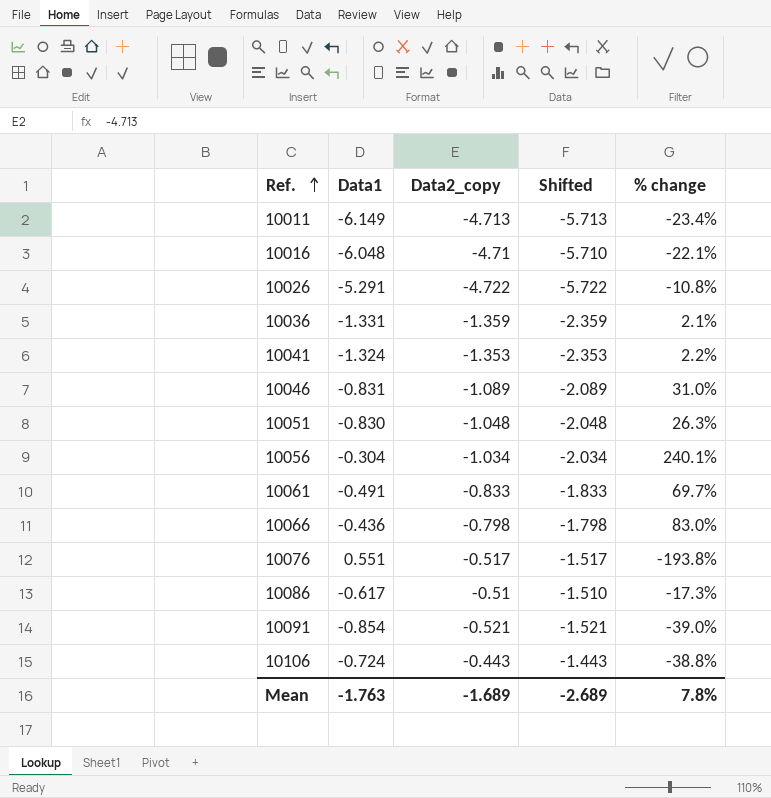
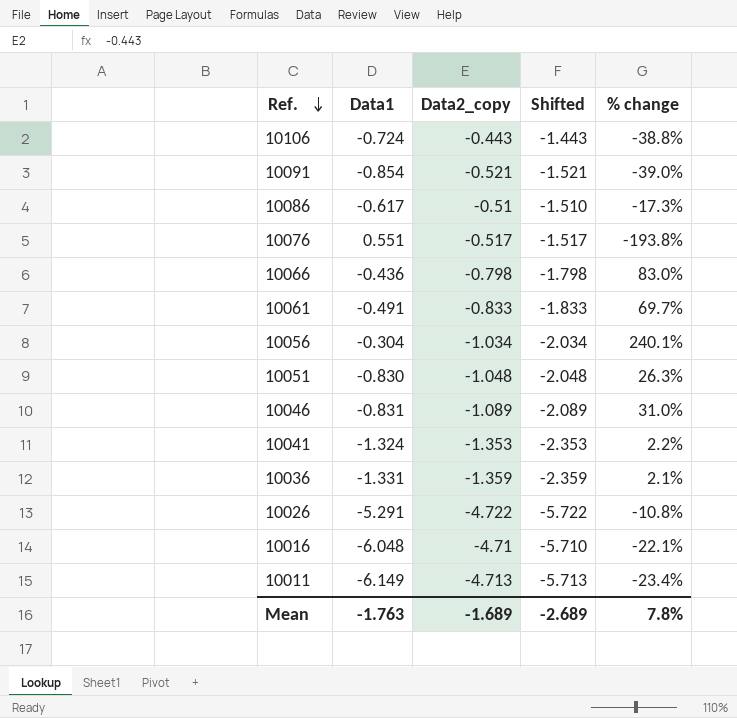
row order: Ref. ascending -> Ref. descending

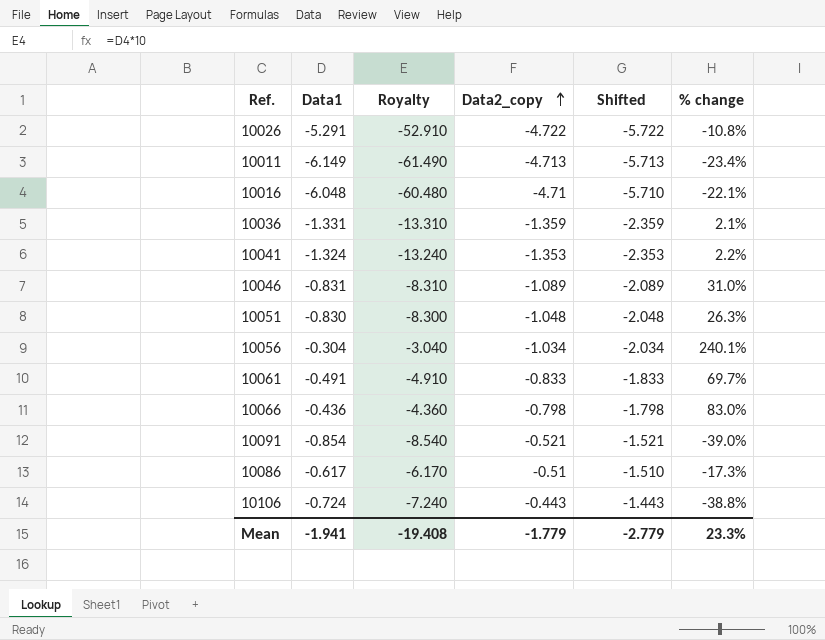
row order: Ref. descending -> Data2_copy ascending
column Royalty | formula: none -> [Data1] * 10
row 10076: 0.551 | -0.517 | -1.517 | -193.8% -> none
Mean | Data1: -1.763 -> -1.941
Mean | Data2_copy: -1.689 -> -1.779
Mean | Shifted: -2.689 -> -2.779
Mean | % change: 7.8% -> 23.3%

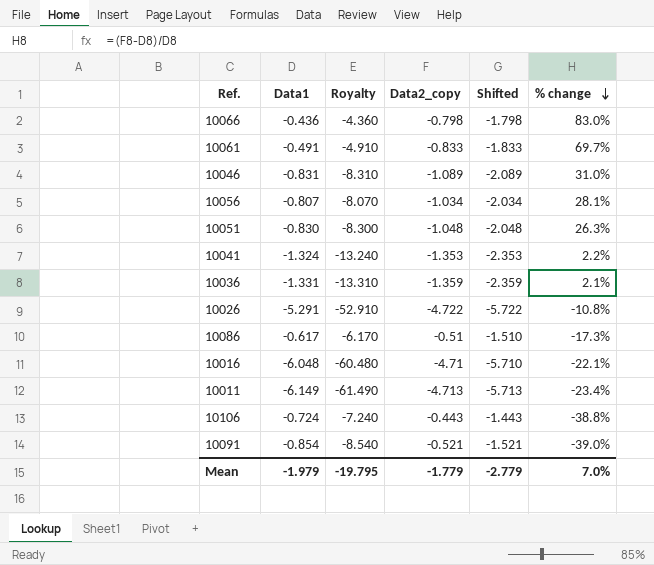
row order: Data2_copy ascending -> % change descending
10056 | Data1: -0.304 -> -0.807
10056 | Royalty: -3.040 -> -8.070
10056 | % change: 240.1% -> 28.1%
Mean | Data1: -1.941 -> -1.979
Mean | Royalty: -19.408 -> -19.795
Mean | % change: 23.3% -> 7.0%

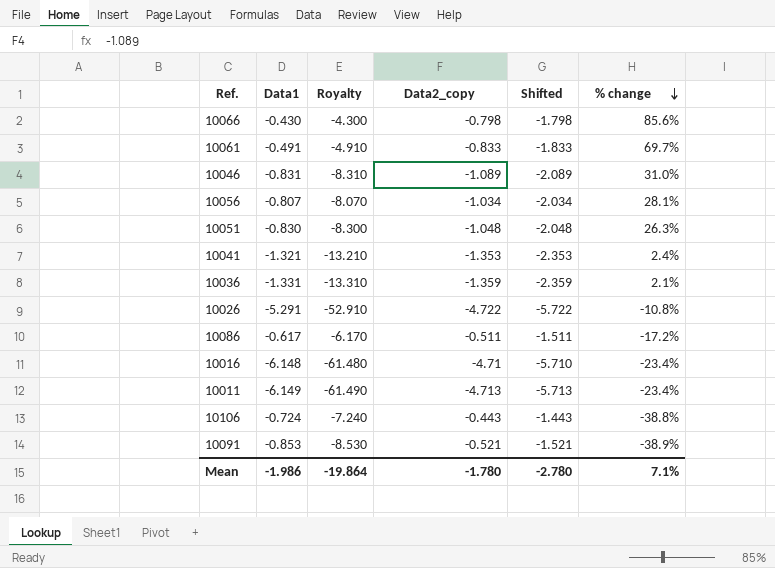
10066 | Data1: -0.436 -> -0.430
10066 | Royalty: -4.360 -> -4.300
10066 | % change: 83.0% -> 85.6%
10041 | Data1: -1.324 -> -1.321
10041 | Royalty: -13.240 -> -13.210
10041 | % change: 2.2% -> 2.4%
10086 | Data2_copy: -0.51 -> -0.511
10086 | Shifted: -1.510 -> -1.511
10086 | % change: -17.3% -> -17.2%
10016 | Data1: -6.048 -> -6.148
10016 | Royalty: -60.480 -> -61.480
10016 | % change: -22.1% -> -23.4%
10091 | Data1: -0.854 -> -0.853
10091 | Royalty: -8.540 -> -8.530
10091 | % change: -39.0% -> -38.9%
Mean | Data1: -1.979 -> -1.986
Mean | Royalty: -19.795 -> -19.864
Mean | Data2_copy: -1.779 -> -1.780
Mean | Shifted: -2.779 -> -2.780
Mean | % change: 7.0% -> 7.1%

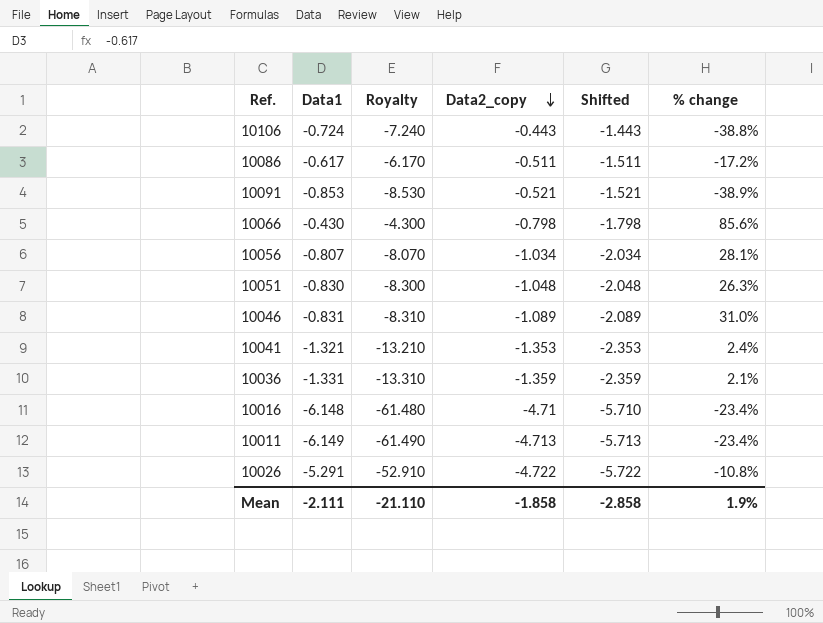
row order: % change descending -> Data2_copy descending
row 10061: -0.491 | -4.910 | -0.833 | -1.833 | 69.7% -> none
Mean | Data1: -1.986 -> -2.111
Mean | Royalty: -19.864 -> -21.110
Mean | Data2_copy: -1.780 -> -1.858
Mean | Shifted: -2.780 -> -2.858
Mean | % change: 7.1% -> 1.9%

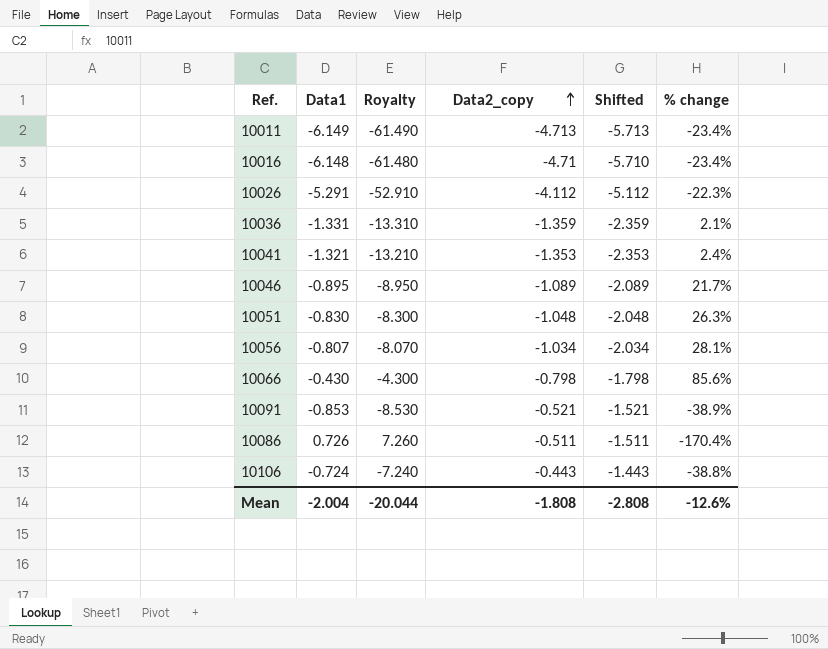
row order: Data2_copy descending -> Data2_copy ascending
10026 | Data2_copy: -4.722 -> -4.112
10026 | Shifted: -5.722 -> -5.112
10026 | % change: -10.8% -> -22.3%
10046 | Data1: -0.831 -> -0.895
10046 | Royalty: -8.310 -> -8.950
10046 | % change: 31.0% -> 21.7%
10086 | Data1: -0.617 -> 0.726
10086 | Royalty: -6.170 -> 7.260
10086 | % change: -17.2% -> -170.4%
Mean | Data1: -2.111 -> -2.004
Mean | Royalty: -21.110 -> -20.044
Mean | Data2_copy: -1.858 -> -1.808
Mean | Shifted: -2.858 -> -2.808
Mean | % change: 1.9% -> -12.6%

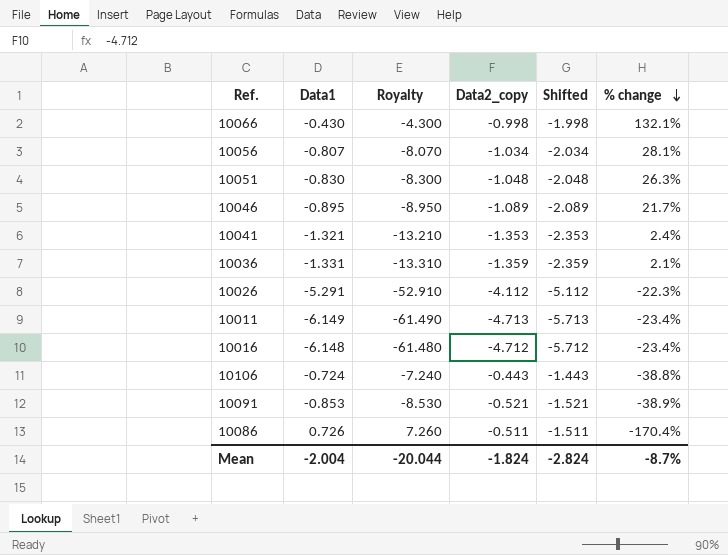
row order: Data2_copy ascending -> % change descending
10066 | Data2_copy: -0.798 -> -0.998
10066 | Shifted: -1.798 -> -1.998
10066 | % change: 85.6% -> 132.1%
10016 | Data2_copy: -4.71 -> -4.712
10016 | Shifted: -5.710 -> -5.712
Mean | Data2_copy: -1.808 -> -1.824
Mean | Shifted: -2.808 -> -2.824
Mean | % change: -12.6% -> -8.7%

